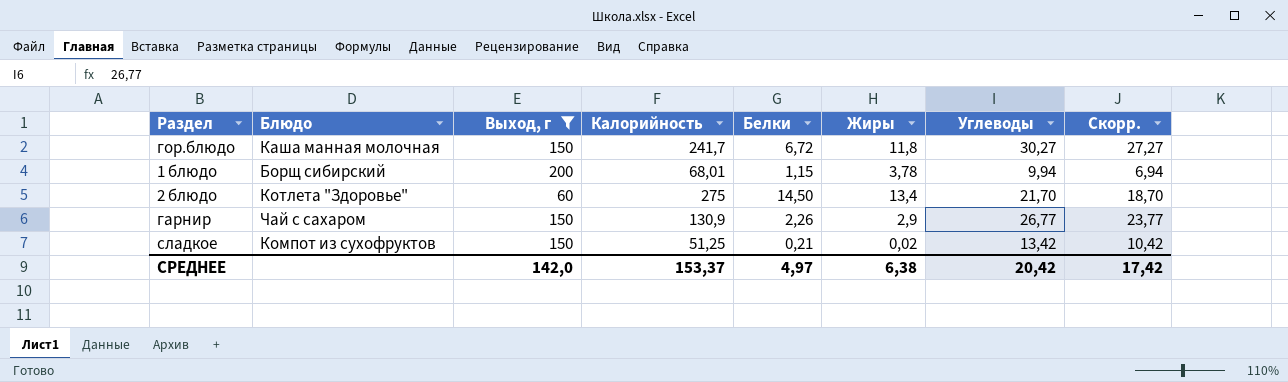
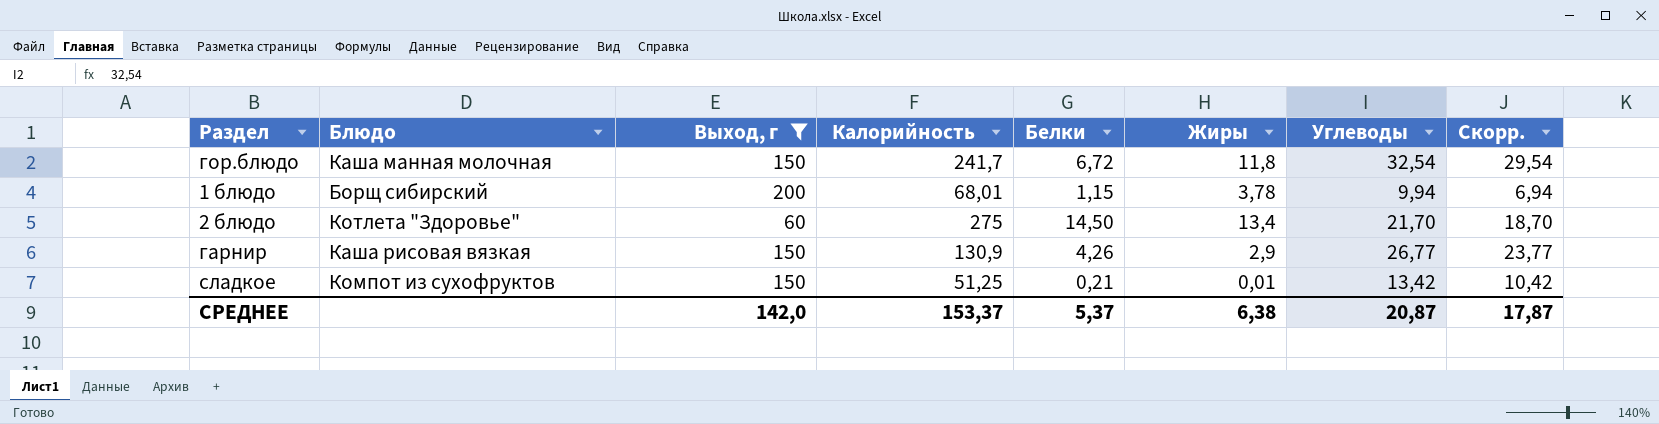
гор.блюдо | Углеводы: 30,27 -> 32,54
гор.блюдо | Скорр.: 27,27 -> 29,54
гарнир | Блюдо: Чай с сахаром -> Каша рисовая вязкая
гарнир | Белки: 2,26 -> 4,26
сладкое | Жиры: 0,02 -> 0,01
СРЕДНЕЕ | Белки: 4,97 -> 5,37
СРЕДНЕЕ | Углеводы: 20,42 -> 20,87
СРЕДНЕЕ | Скорр.: 17,42 -> 17,87

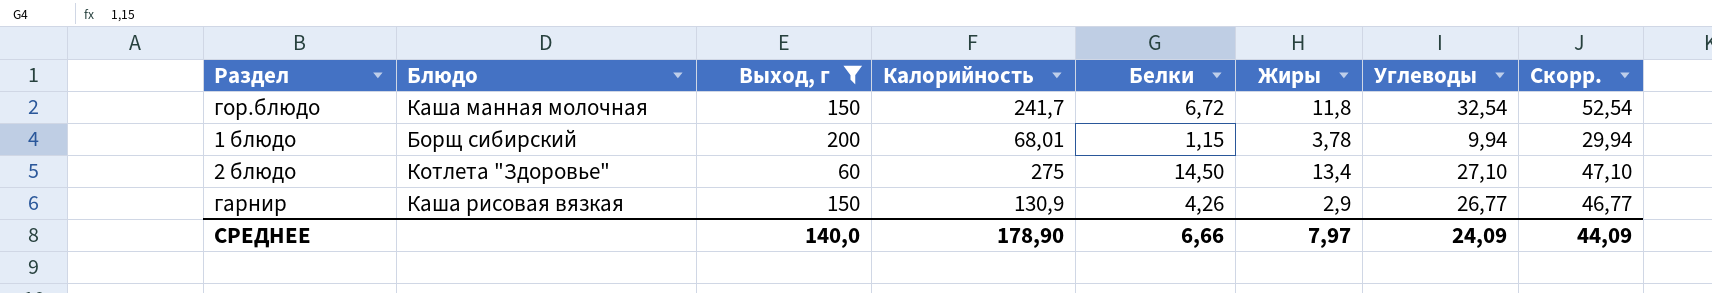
column Скорр. | formula: [Углеводы] - 3 -> [Углеводы] + 20
row сладкое: Компот из сухофруктов | 150 | 51,25 | 0,21 | 0,01 | 13,42 | 10,42 -> none
2 блюдо | Углеводы: 21,70 -> 27,10
СРЕДНЕЕ | Выход, г: 142,0 -> 140,0
СРЕДНЕЕ | Калорийность: 153,37 -> 178,90
СРЕДНЕЕ | Белки: 5,37 -> 6,66
СРЕДНЕЕ | Жиры: 6,38 -> 7,97
СРЕДНЕЕ | Углеводы: 20,87 -> 24,09
СРЕДНЕЕ | Скорр.: 17,87 -> 44,09

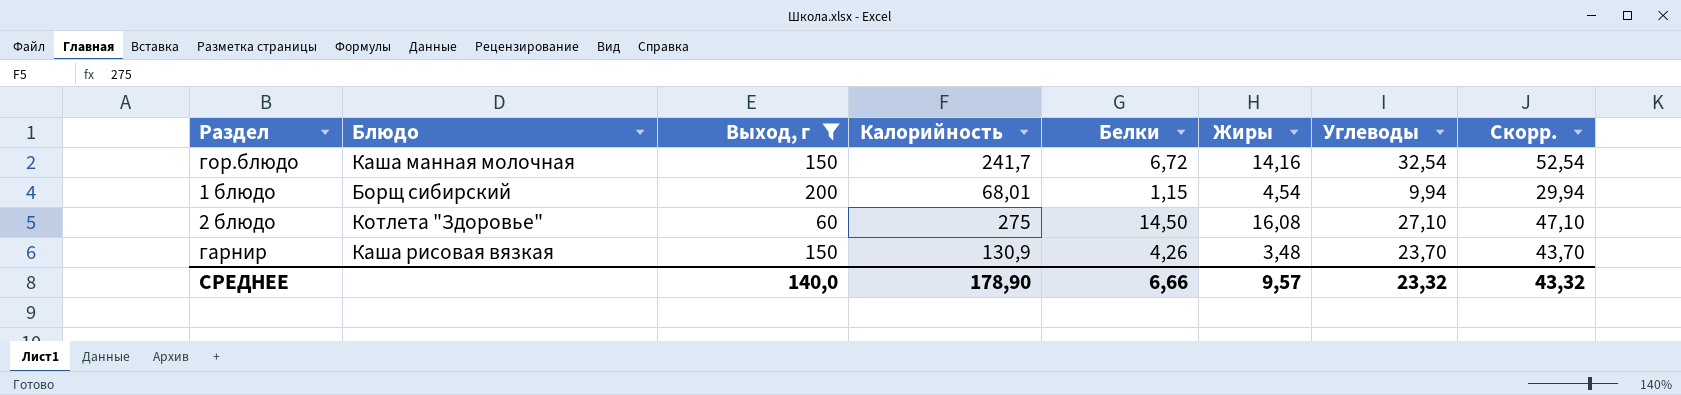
гор.блюдо | Жиры: 11,8 -> 14,16
1 блюдо | Жиры: 3,78 -> 4,54
2 блюдо | Жиры: 13,4 -> 16,08
гарнир | Жиры: 2,9 -> 3,48
гарнир | Углеводы: 26,77 -> 23,70
гарнир | Скорр.: 46,77 -> 43,70
СРЕДНЕЕ | Жиры: 7,97 -> 9,57
СРЕДНЕЕ | Углеводы: 24,09 -> 23,32
СРЕДНЕЕ | Скорр.: 44,09 -> 43,32

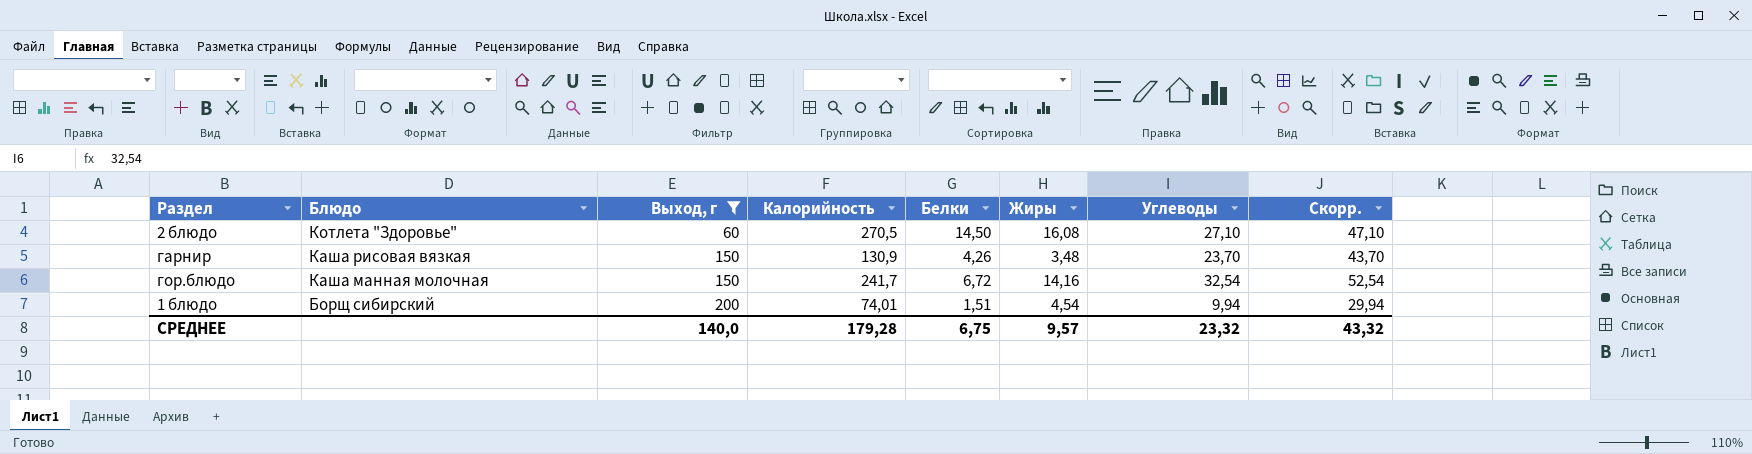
row order: none -> Блюдо descending
2 блюдо | Калорийность: 275 -> 270,5
1 блюдо | Калорийность: 68,01 -> 74,01
1 блюдо | Белки: 1,15 -> 1,51
СРЕДНЕЕ | Калорийность: 178,90 -> 179,28
СРЕДНЕЕ | Белки: 6,66 -> 6,75

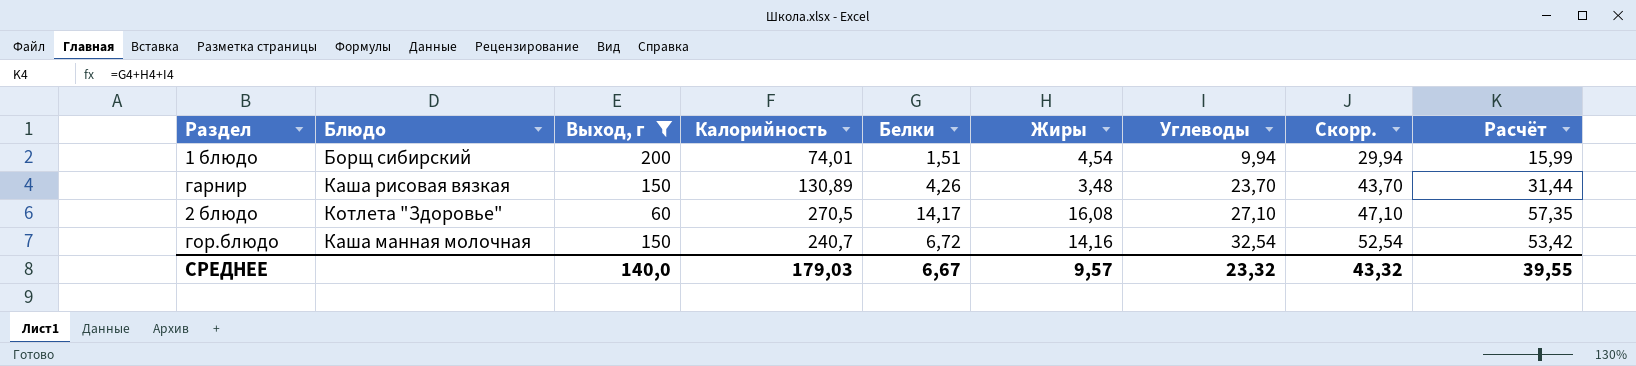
row order: Блюдо descending -> Углеводы ascending
column Расчёт | formula: none -> [Белки] + [Жиры] + [Углеводы]
гарнир | Калорийность: 130,9 -> 130,89
2 блюдо | Белки: 14,50 -> 14,17
гор.блюдо | Калорийность: 241,7 -> 240,7
СРЕДНЕЕ | Калорийность: 179,28 -> 179,03
СРЕДНЕЕ | Белки: 6,75 -> 6,67

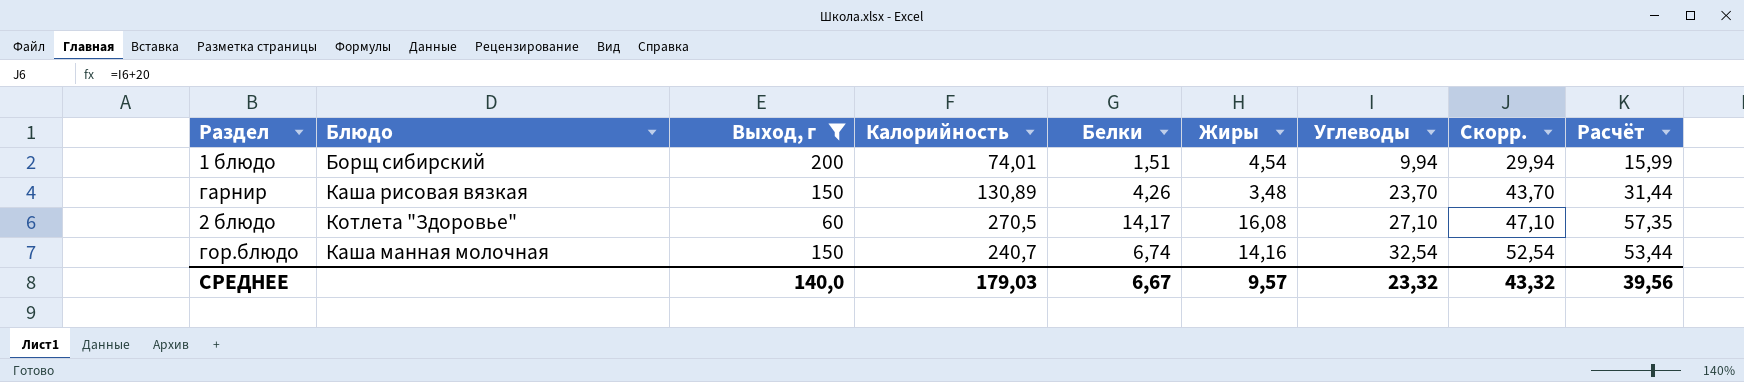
гор.блюдо | Белки: 6,72 -> 6,74
гор.блюдо | Расчёт: 53,42 -> 53,44
СРЕДНЕЕ | Расчёт: 39,55 -> 39,56

